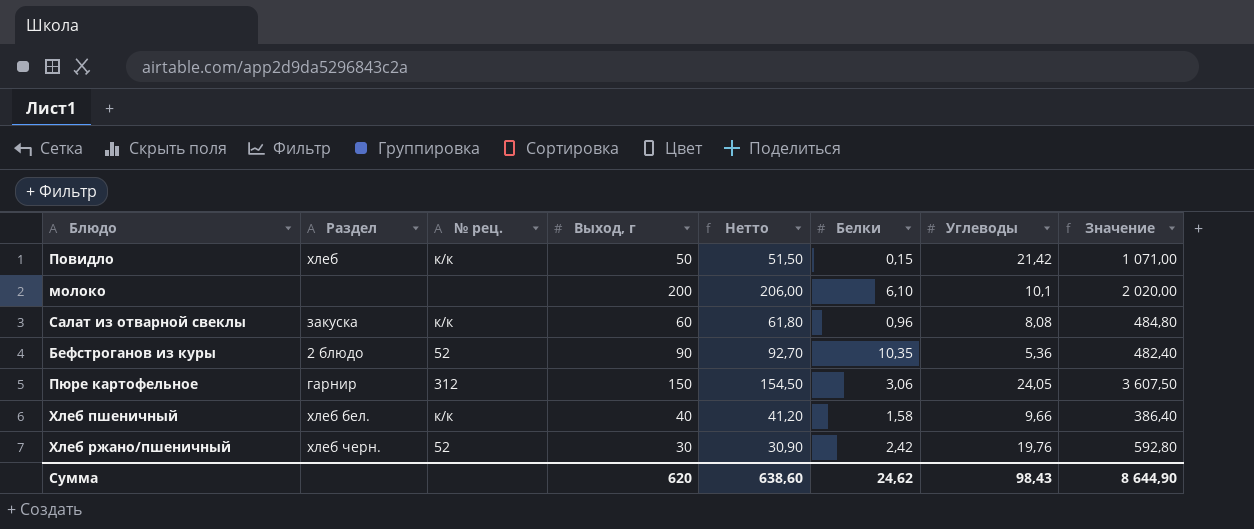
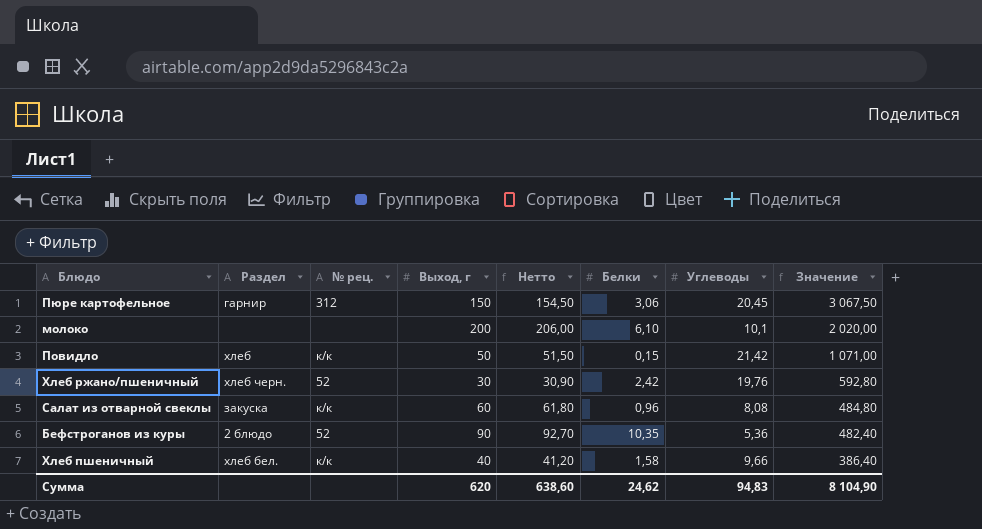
row order: none -> Значение descending
Пюре картофельное | Углеводы: 24,05 -> 20,45
Пюре картофельное | Значение: 3 607,50 -> 3 067,50
Сумма | Углеводы: 98,43 -> 94,83
Сумма | Значение: 8 644,90 -> 8 104,90

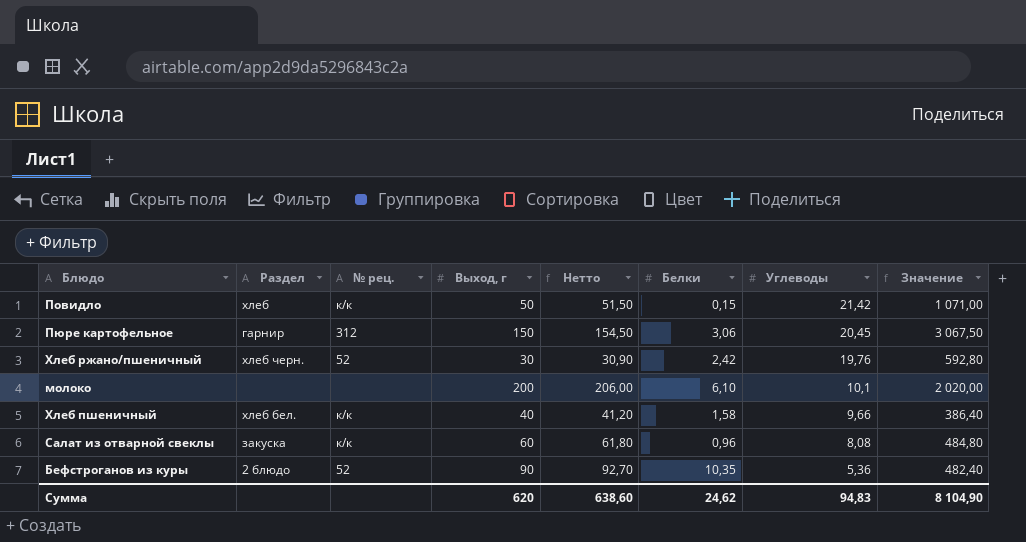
row order: Значение descending -> Углеводы descending

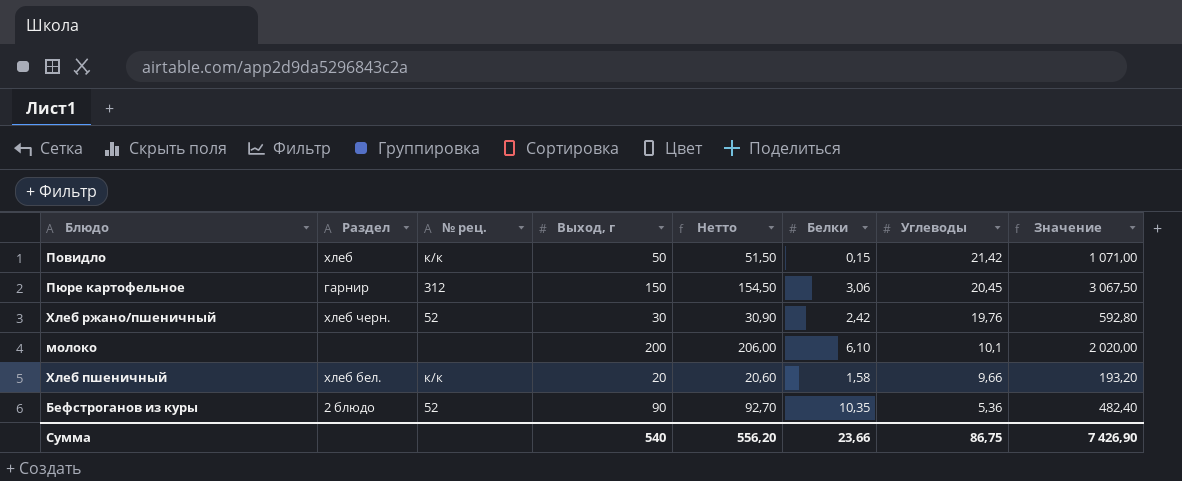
row Салат из отварной свеклы: закуска | к/к | 60 | 61,80 | 0,96 | 8,08 | 484,80 -> none
Хлеб пшеничный | Выход, г: 40 -> 20
Хлеб пшеничный | Нетто: 41,20 -> 20,60
Хлеб пшеничный | Значение: 386,40 -> 193,20
Сумма | Выход, г: 620 -> 540
Сумма | Нетто: 638,60 -> 556,20
Сумма | Белки: 24,62 -> 23,66
Сумма | Углеводы: 94,83 -> 86,75
Сумма | Значение: 8 104,90 -> 7 426,90

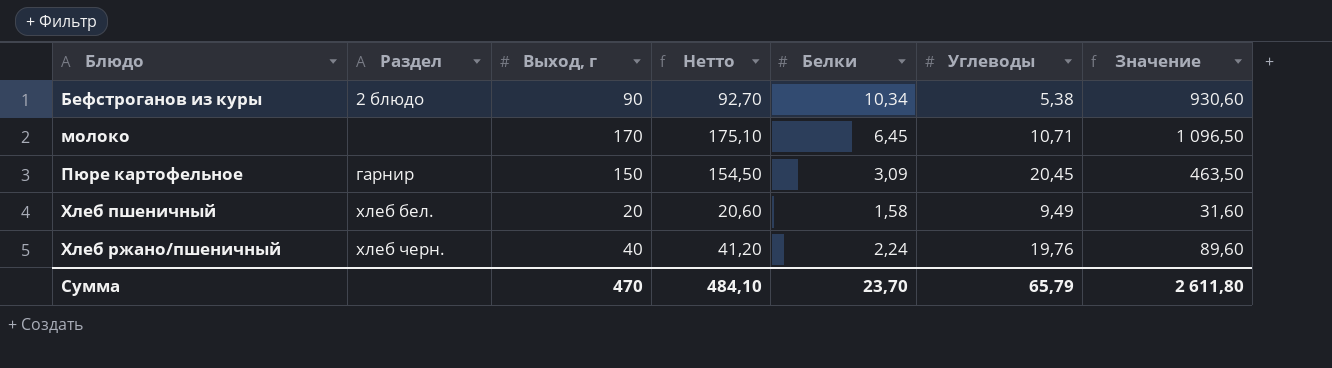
row order: Углеводы descending -> Блюдо ascending
column № рец. | position: 3 -> none
column Значение | formula: [Выход, г] * [Углеводы] -> [Выход, г] * [Белки]
row Повидло: хлеб | к/к | 50 | 51,50 | 0,15 | 21,42 | 1 071,00 -> none
Бефстроганов из куры | Белки: 10,35 -> 10,34
Бефстроганов из куры | Углеводы: 5,36 -> 5,38
молоко | Выход, г: 200 -> 170
молоко | Нетто: 206,00 -> 175,10
молоко | Белки: 6,10 -> 6,45
молоко | Углеводы: 10,1 -> 10,71
Пюре картофельное | Белки: 3,06 -> 3,09
Хлеб пшеничный | Углеводы: 9,66 -> 9,49
Хлеб ржано/пшеничный | Выход, г: 30 -> 40
Хлеб ржано/пшеничный | Нетто: 30,90 -> 41,20
Хлеб ржано/пшеничный | Белки: 2,42 -> 2,24
Сумма | Выход, г: 540 -> 470
Сумма | Нетто: 556,20 -> 484,10
Сумма | Белки: 23,66 -> 23,70
Сумма | Углеводы: 86,75 -> 65,79
Сумма | Значение: 7 426,90 -> 2 611,80

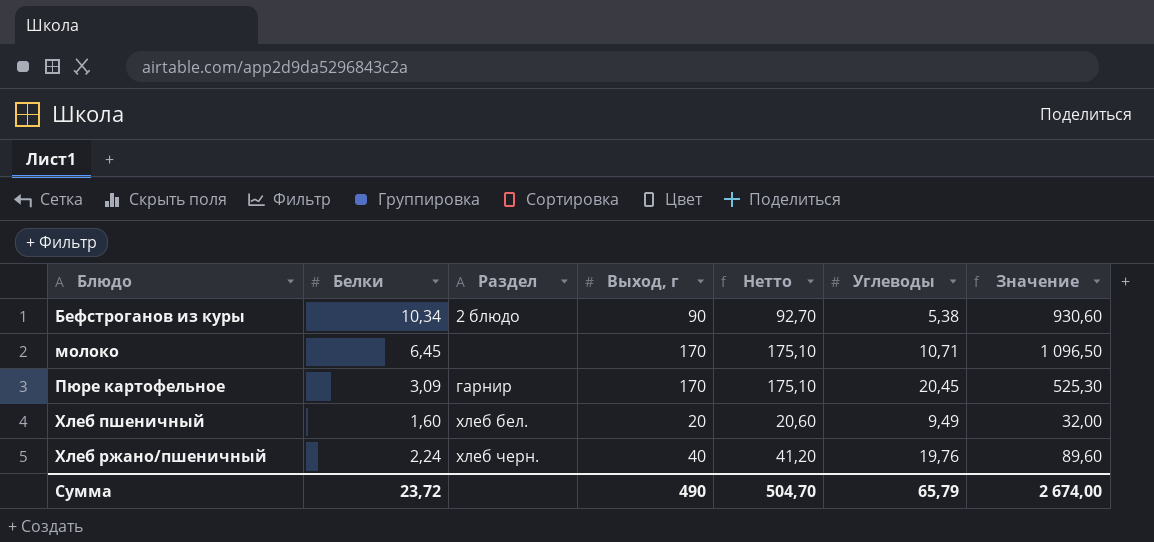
column Белки | position: 5 -> 2
Пюре картофельное | Выход, г: 150 -> 170
Пюре картофельное | Нетто: 154,50 -> 175,10
Пюре картофельное | Значение: 463,50 -> 525,30
Хлеб пшеничный | Белки: 1,58 -> 1,60
Хлеб пшеничный | Значение: 31,60 -> 32,00
Сумма | Белки: 23,70 -> 23,72
Сумма | Выход, г: 470 -> 490
Сумма | Нетто: 484,10 -> 504,70
Сумма | Значение: 2 611,80 -> 2 674,00

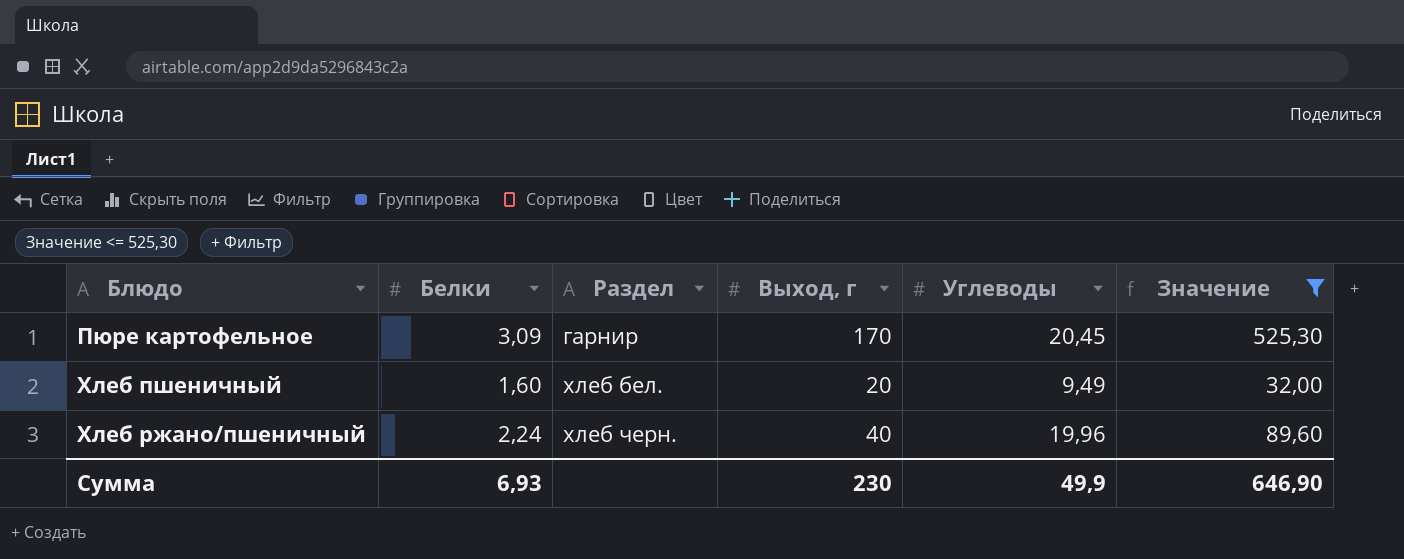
filter: none -> Значение <= 525,30
column Нетто | formula: [Выход, г] * 1,03 -> none
Хлеб ржано/пшеничный | Углеводы: 19,76 -> 19,96
Сумма | Белки: 23,72 -> 6,93
Сумма | Выход, г: 490 -> 230
Сумма | Углеводы: 65,79 -> 49,9
Сумма | Значение: 2 674,00 -> 646,90

